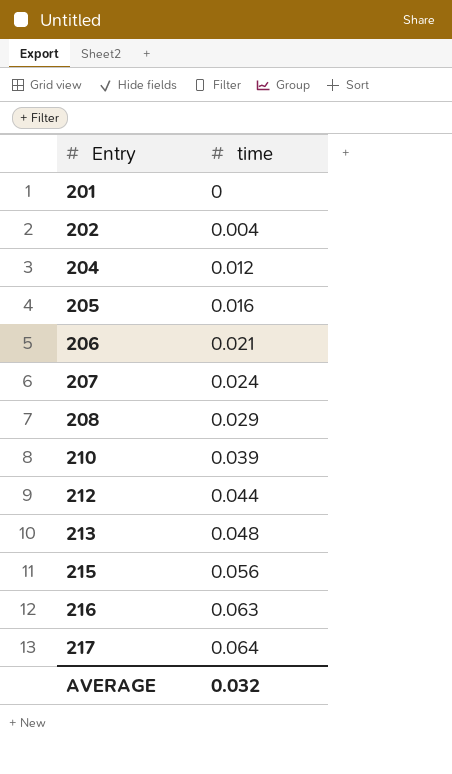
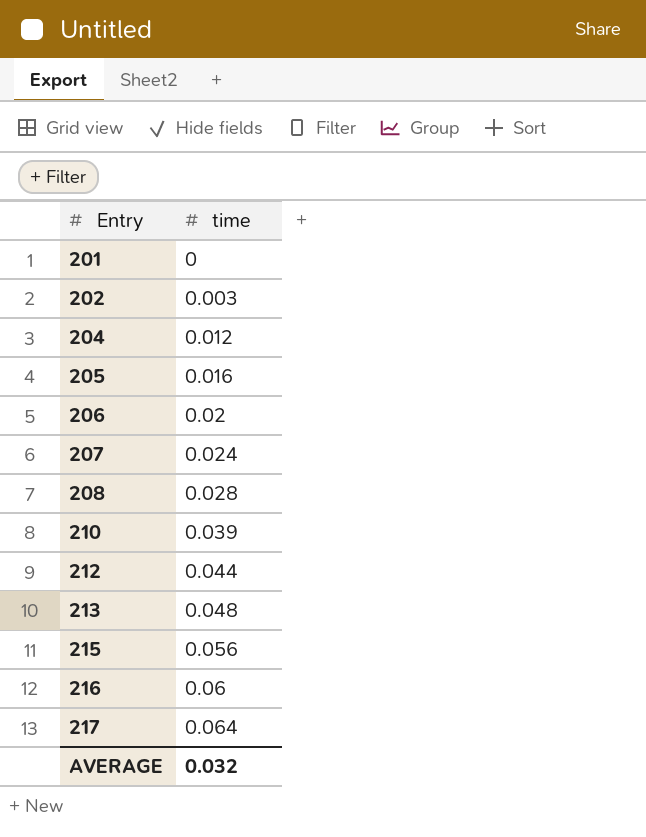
202 | time: 0.004 -> 0.003
206 | time: 0.021 -> 0.02
208 | time: 0.029 -> 0.028
216 | time: 0.063 -> 0.06

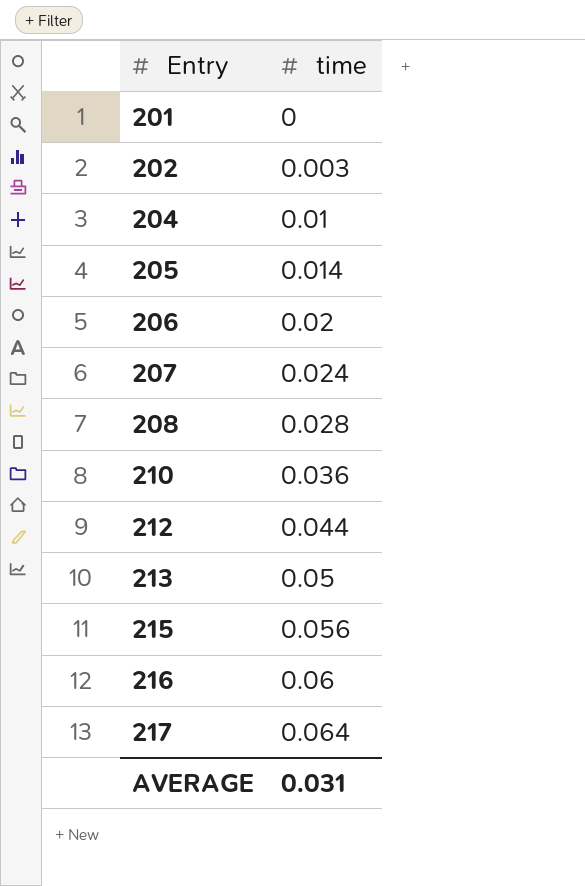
204 | time: 0.012 -> 0.01
205 | time: 0.016 -> 0.014
210 | time: 0.039 -> 0.036
213 | time: 0.048 -> 0.05
AVERAGE | time: 0.032 -> 0.031

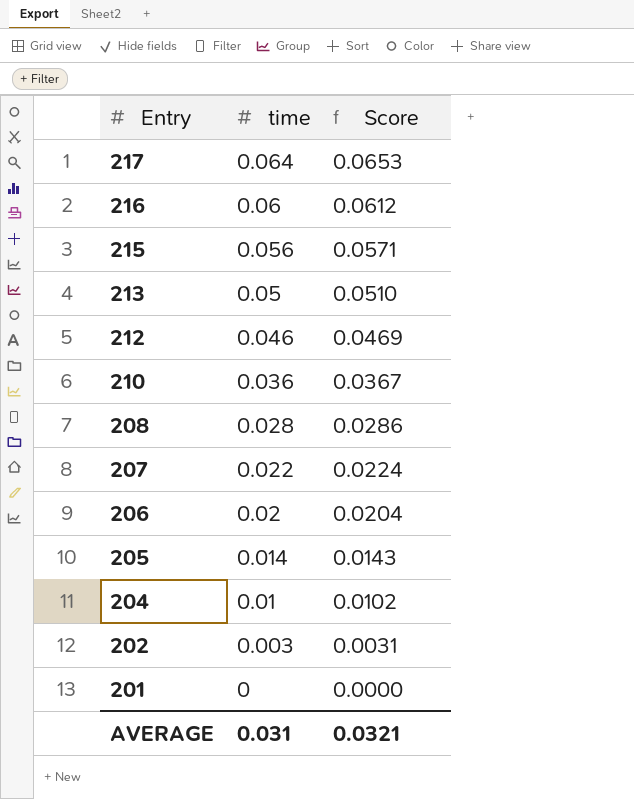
row order: Entry ascending -> Entry descending
column Score | formula: none -> [time] * 1.02
212 | time: 0.044 -> 0.046
207 | time: 0.024 -> 0.022

